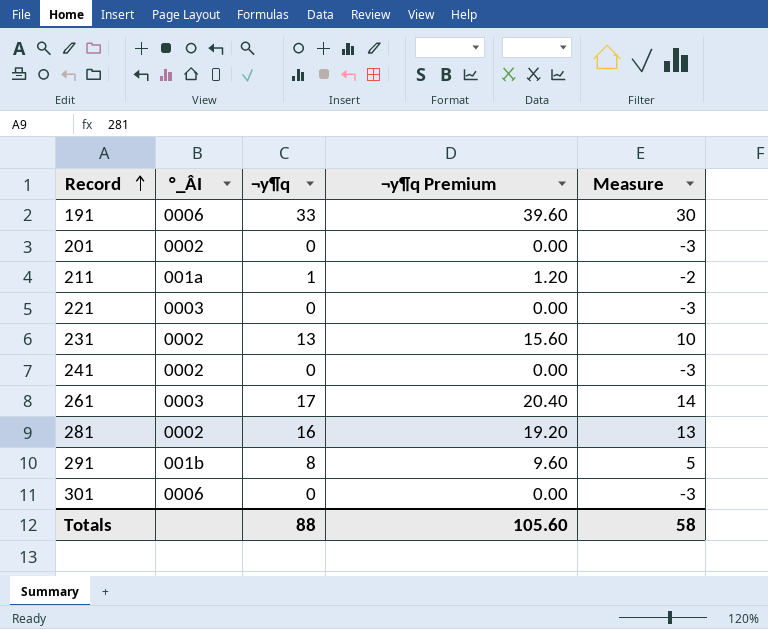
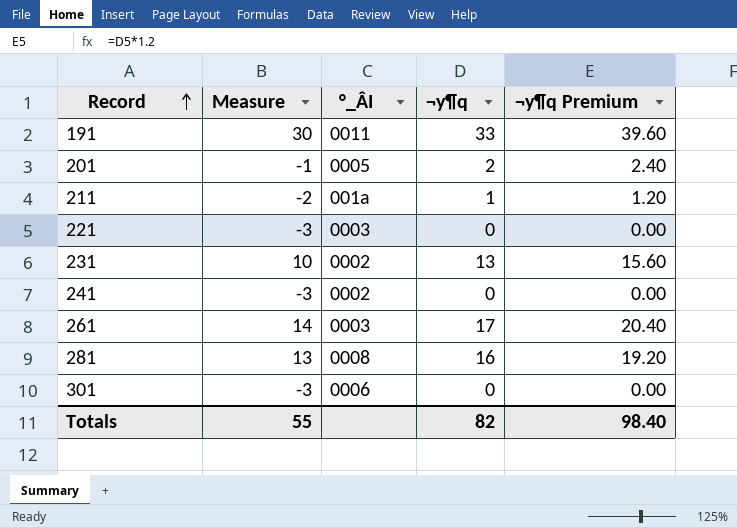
column Measure | position: 5 -> 2
row 291: 001b | 8 | 9.60 | 5 -> none
191 | °_ÂI: 0006 -> 0011
201 | Measure: -3 -> -1
201 | °_ÂI: 0002 -> 0005
201 | ¬y¶q: 0 -> 2
201 | ¬y¶q Premium: 0.00 -> 2.40
281 | °_ÂI: 0002 -> 0008
Totals | Measure: 58 -> 55
Totals | ¬y¶q: 88 -> 82
Totals | ¬y¶q Premium: 105.60 -> 98.40

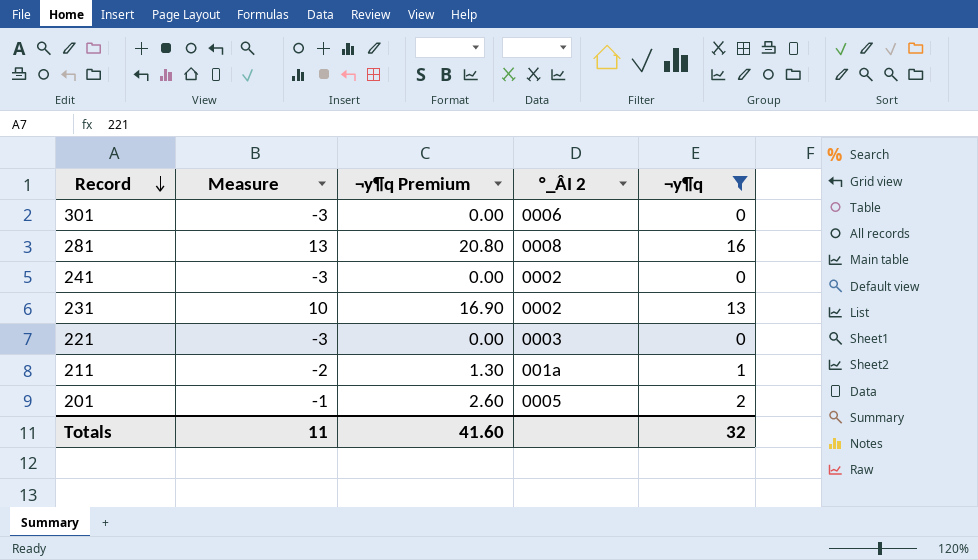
filter: none -> ¬y¶q <= 16
row order: Record ascending -> Record descending
column ¬y¶q Premium | formula: [¬y¶q] * 1.2 -> [¬y¶q] * 1.3
column ¬y¶q Premium | position: 5 -> 3
column name: °_ÂI -> °_ÂI 2
Totals | Measure: 55 -> 11
Totals | ¬y¶q Premium: 98.40 -> 41.60
Totals | ¬y¶q: 82 -> 32

